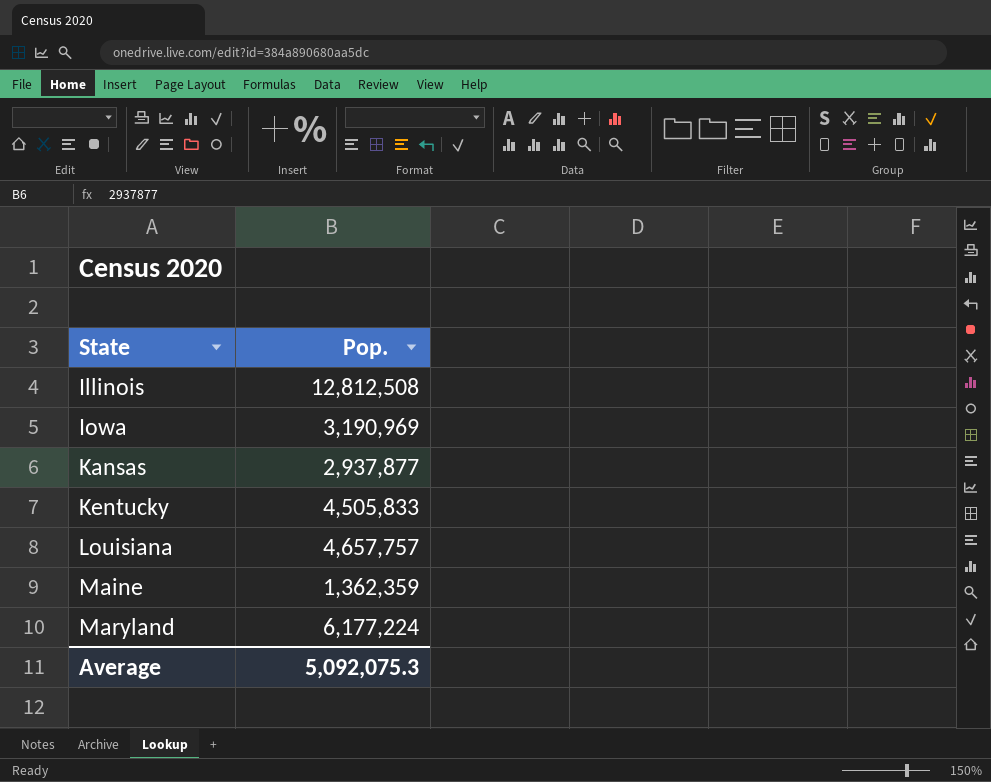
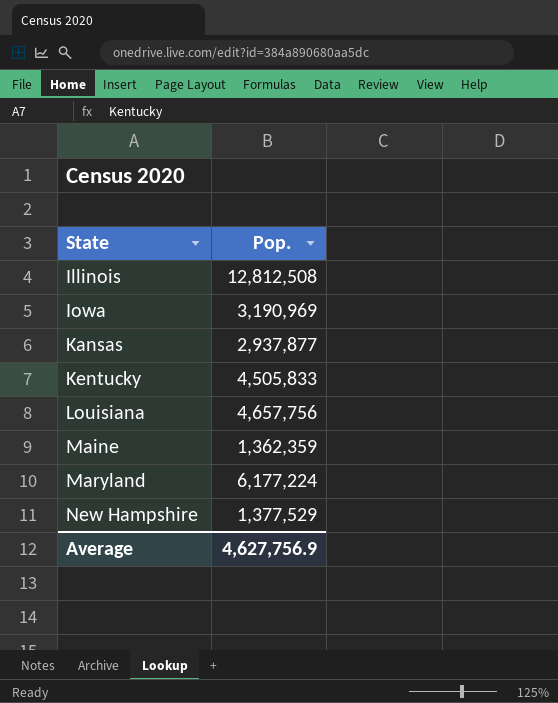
Louisiana | Pop.: 4,657,757 -> 4,657,756
row New Hampshire: none -> 1,377,529
Average | Pop.: 5,092,075.3 -> 4,627,756.9

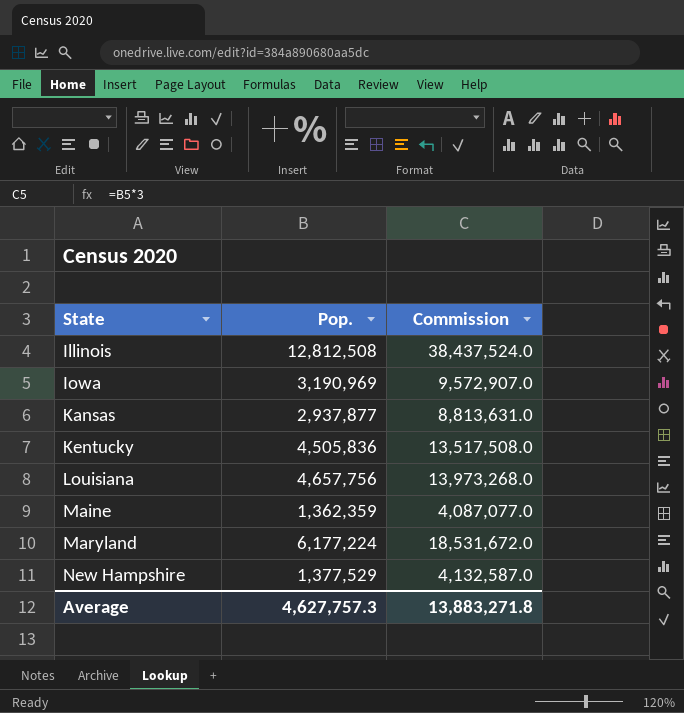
column Commission | formula: none -> [Pop.] * 3
Kentucky | Pop.: 4,505,833 -> 4,505,836
Average | Pop.: 4,627,756.9 -> 4,627,757.3

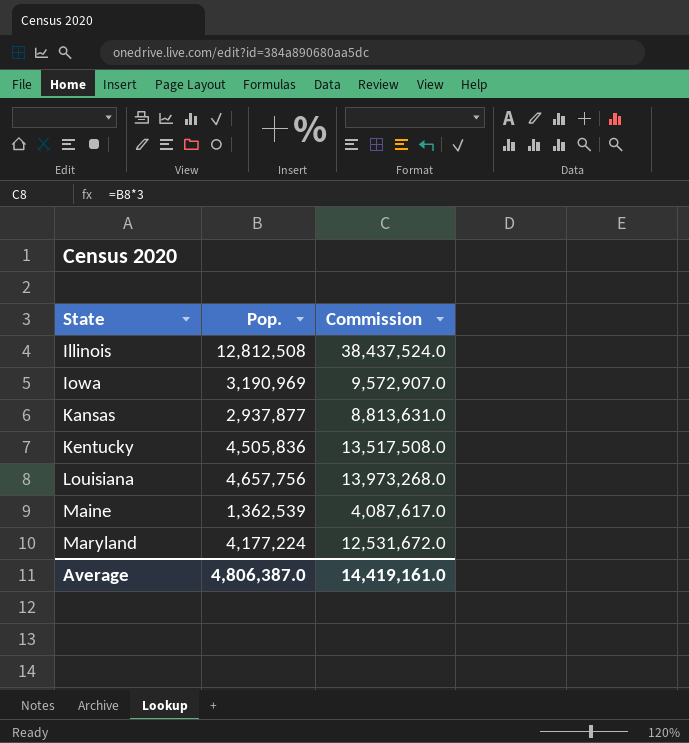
row New Hampshire: 1,377,529 | 4,132,587.0 -> none
Maine | Pop.: 1,362,359 -> 1,362,539
Maine | Commission: 4,087,077.0 -> 4,087,617.0
Maryland | Pop.: 6,177,224 -> 4,177,224
Maryland | Commission: 18,531,672.0 -> 12,531,672.0
Average | Pop.: 4,627,757.3 -> 4,806,387.0
Average | Commission: 13,883,271.8 -> 14,419,161.0

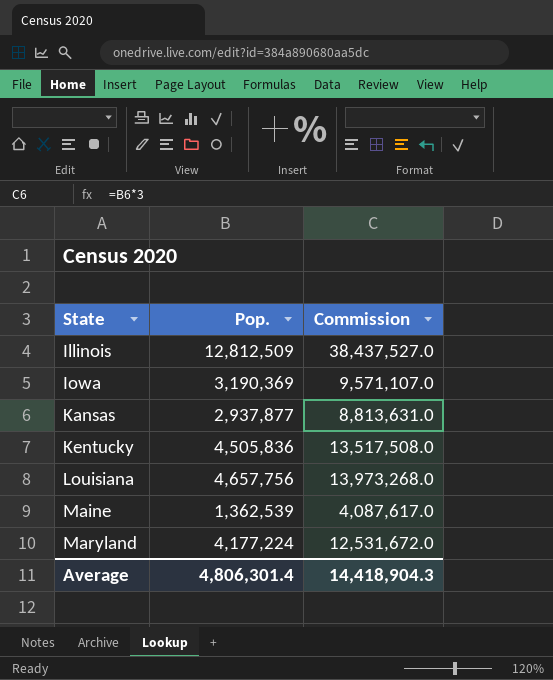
Illinois | Pop.: 12,812,508 -> 12,812,509
Illinois | Commission: 38,437,524.0 -> 38,437,527.0
Iowa | Pop.: 3,190,969 -> 3,190,369
Iowa | Commission: 9,572,907.0 -> 9,571,107.0
Average | Pop.: 4,806,387.0 -> 4,806,301.4
Average | Commission: 14,419,161.0 -> 14,418,904.3

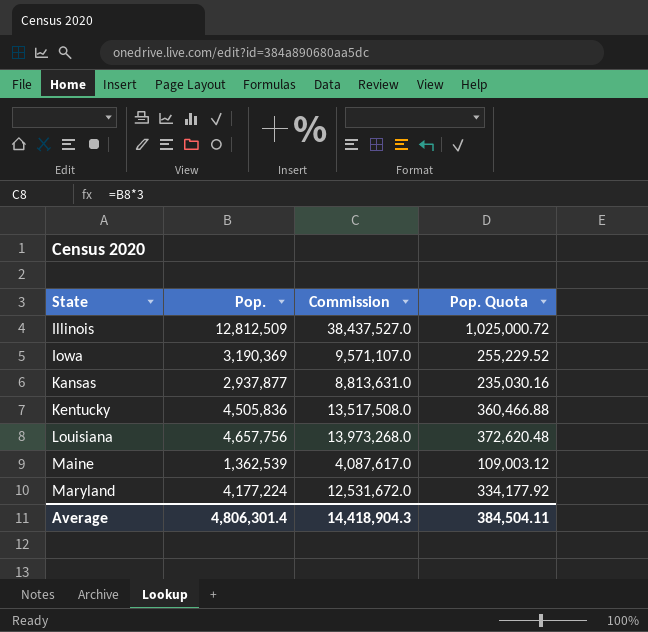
column Pop. Quota | formula: none -> [Pop.] * 0.08

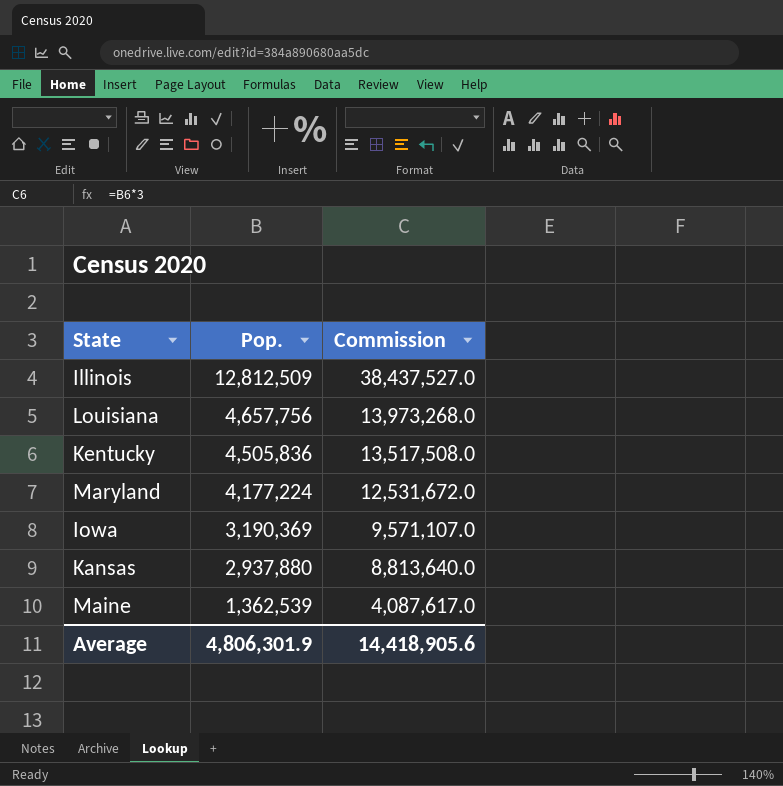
row order: State ascending -> Pop. descending
column Pop. Quota | formula: [Pop.] * 0.08 -> none
Kansas | Pop.: 2,937,877 -> 2,937,880
Kansas | Commission: 8,813,631.0 -> 8,813,640.0
Average | Pop.: 4,806,301.4 -> 4,806,301.9
Average | Commission: 14,418,904.3 -> 14,418,905.6

